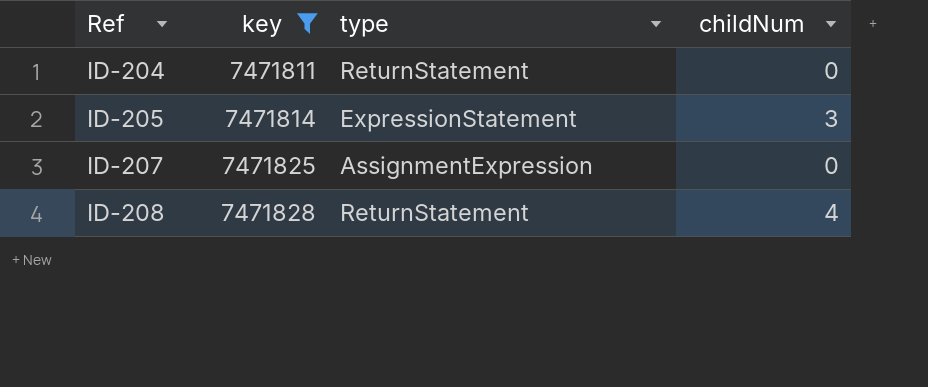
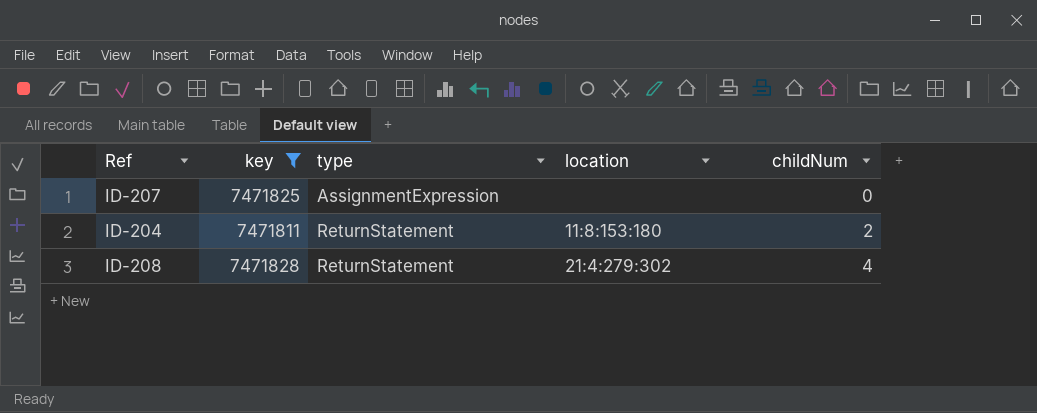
row order: Ref ascending -> type ascending
column location | position: none -> 4
row ID-205: 7471814 | ExpressionStatement | 3 -> none
ID-204 | childNum: 0 -> 2

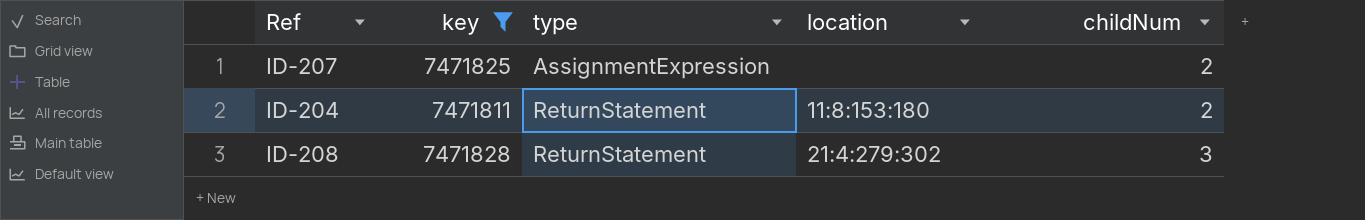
ID-207 | childNum: 0 -> 2
ID-208 | childNum: 4 -> 3

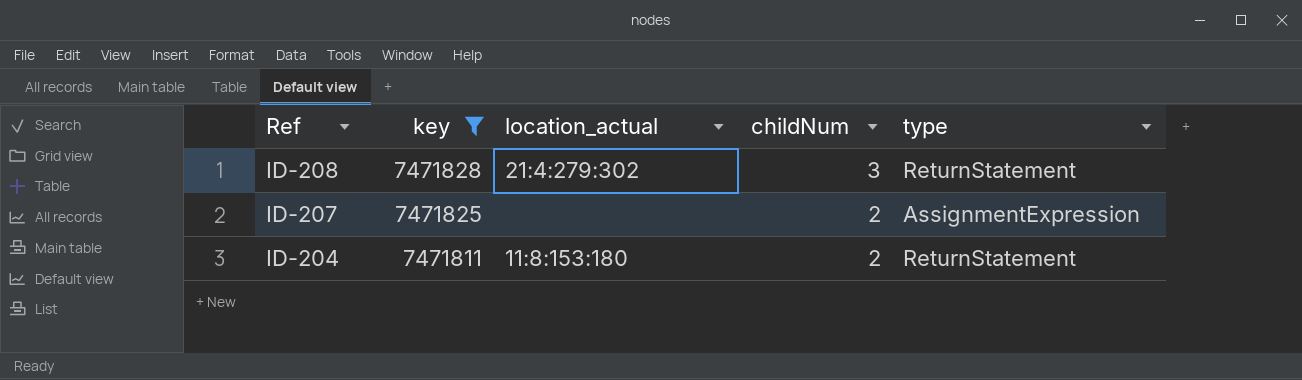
row order: type ascending -> Ref descending
column name: location -> location_actual
column type | position: 3 -> 5

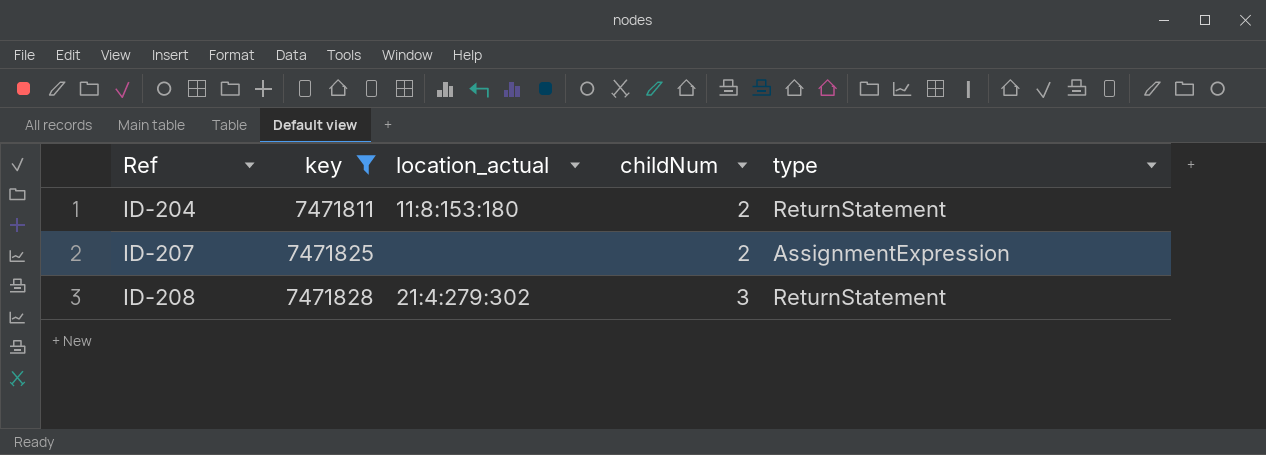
row order: Ref descending -> Ref ascending

